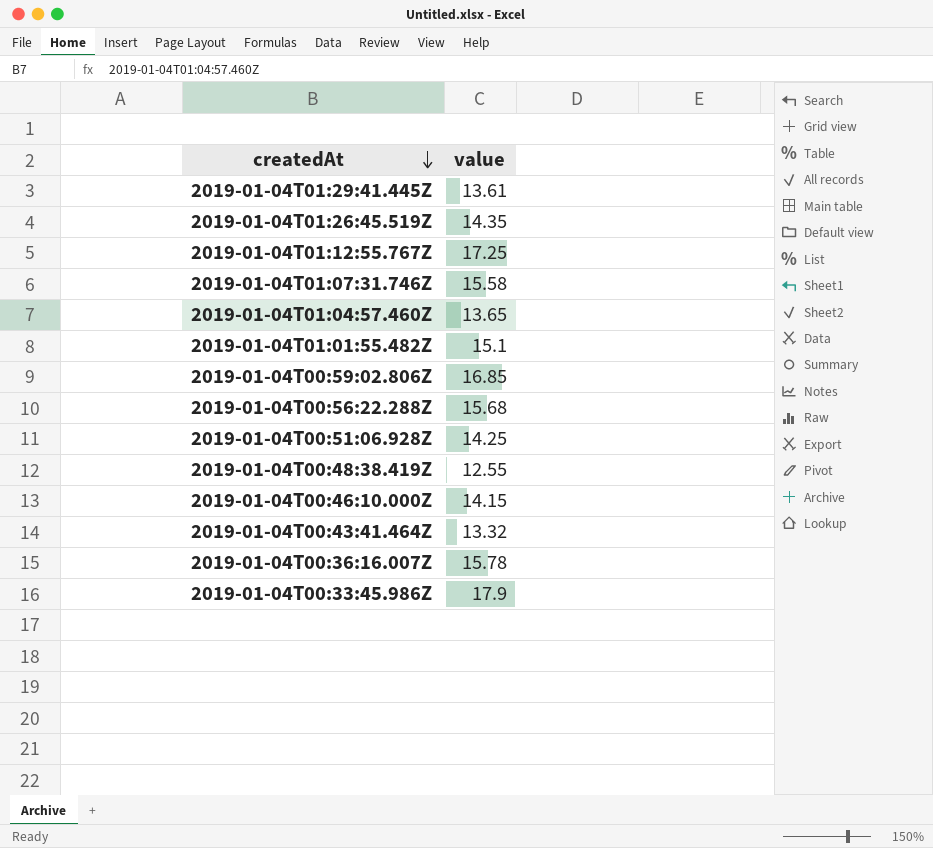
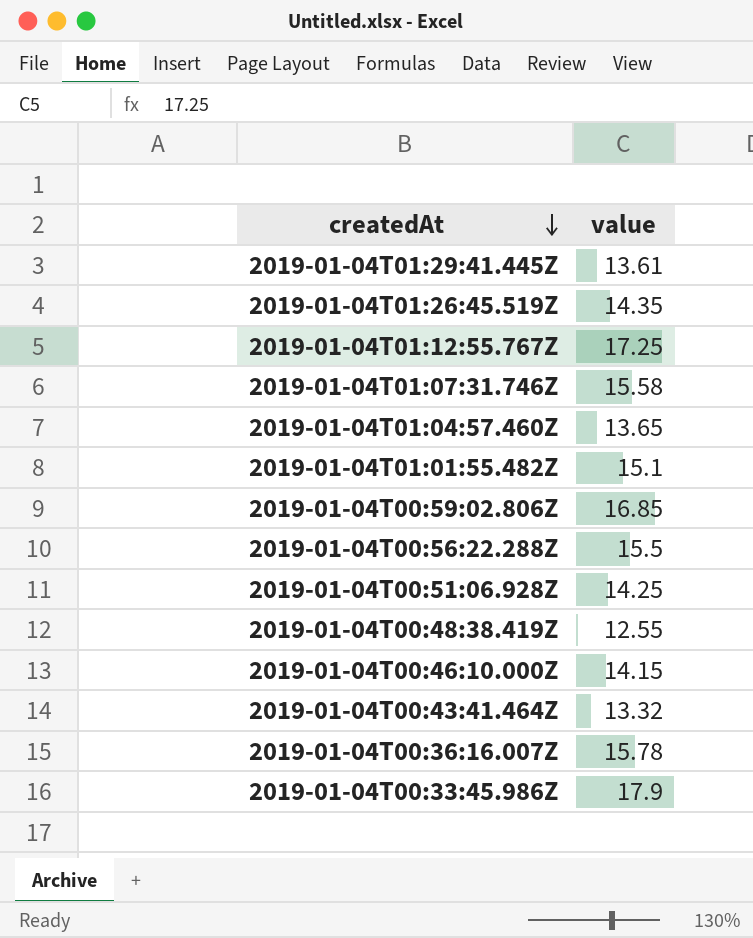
2019-01-04T00:56:22.288Z | value: 15.68 -> 15.5

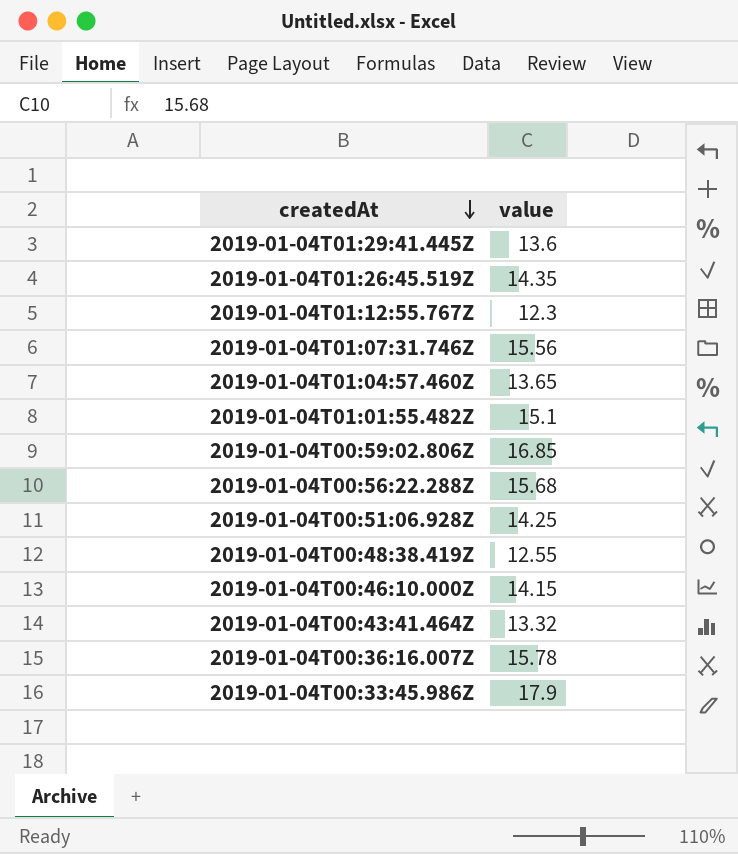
2019-01-04T01:29:41.445Z | value: 13.61 -> 13.6
2019-01-04T01:12:55.767Z | value: 17.25 -> 12.3
2019-01-04T01:07:31.746Z | value: 15.58 -> 15.56
2019-01-04T00:56:22.288Z | value: 15.5 -> 15.68

